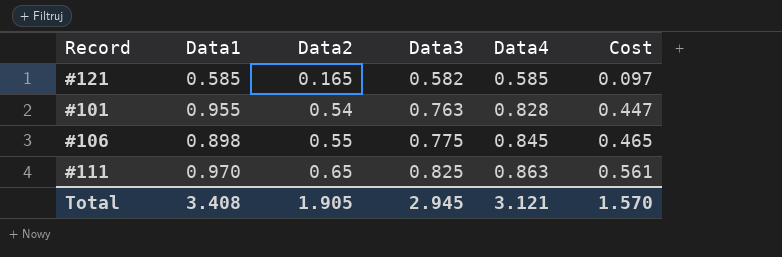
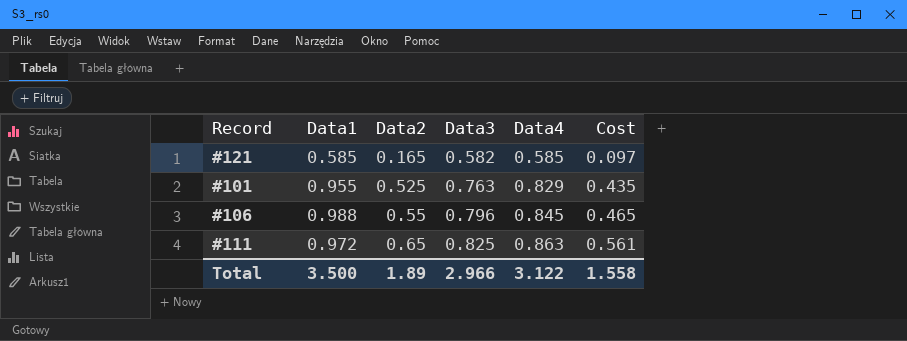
#101 | Data2: 0.54 -> 0.525
#101 | Data4: 0.828 -> 0.829
#101 | Cost: 0.447 -> 0.435
#106 | Data1: 0.898 -> 0.988
#106 | Data3: 0.775 -> 0.796
#111 | Data1: 0.970 -> 0.972
Total | Data1: 3.408 -> 3.500
Total | Data2: 1.905 -> 1.89
Total | Data3: 2.945 -> 2.966
Total | Data4: 3.121 -> 3.122
Total | Cost: 1.570 -> 1.558

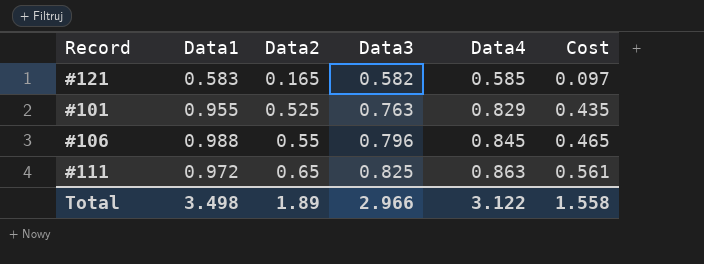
#121 | Data1: 0.585 -> 0.583
Total | Data1: 3.500 -> 3.498

